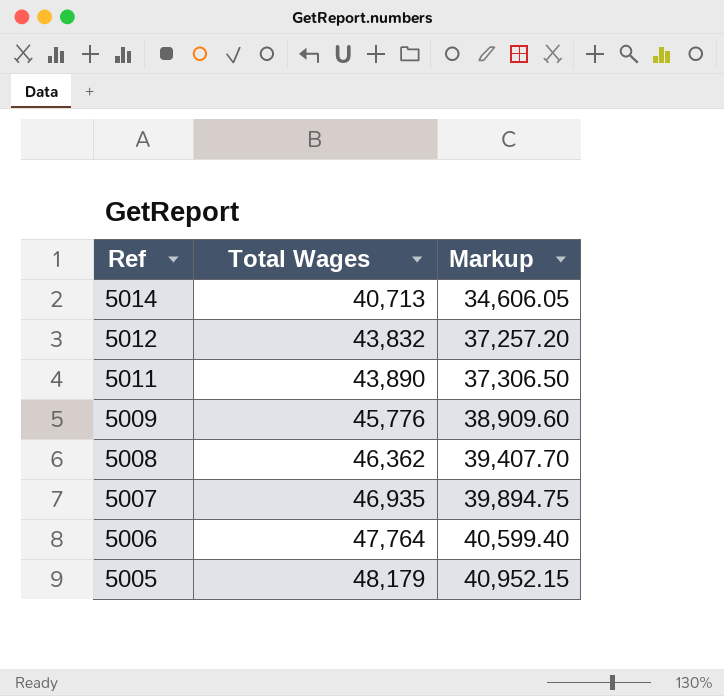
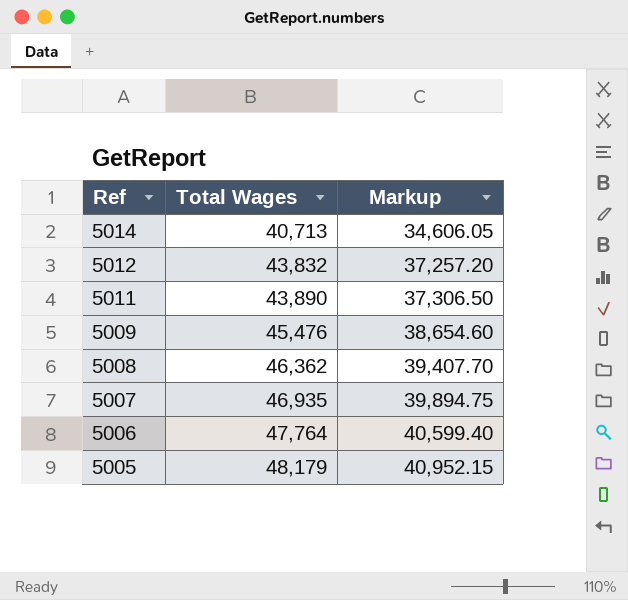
5009 | Total Wages: 45,776 -> 45,476
5009 | Markup: 38,909.60 -> 38,654.60

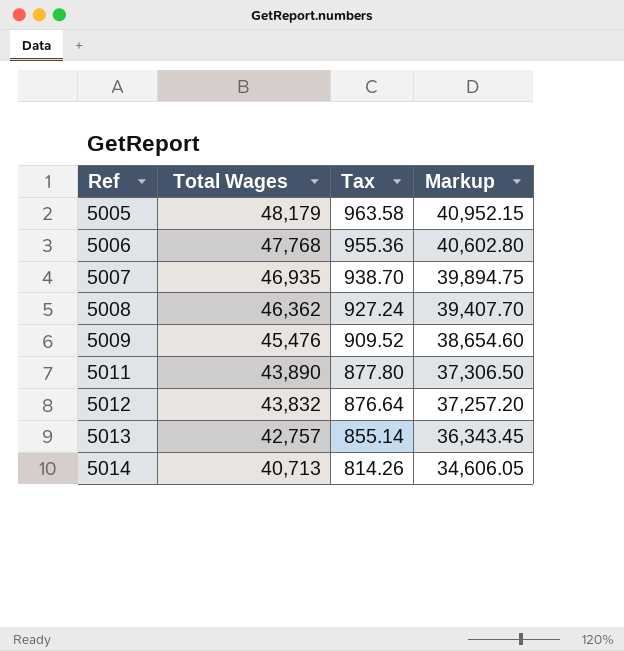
row order: Ref descending -> Ref ascending
column Tax | formula: none -> [Total Wages] * 0.02
5006 | Total Wages: 47,764 -> 47,768
5006 | Markup: 40,599.40 -> 40,602.80
row 5013: none -> 42,757 | 855.14 | 36,343.45

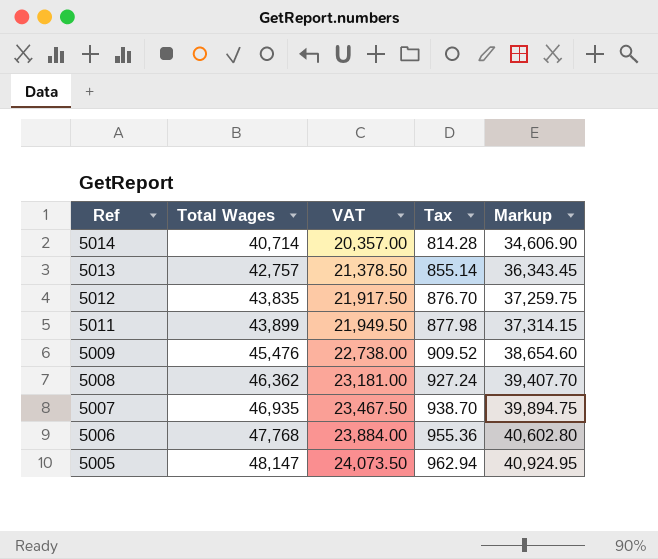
row order: Ref ascending -> Ref descending
column VAT | formula: none -> [Total Wages] * 0.5
5014 | Total Wages: 40,713 -> 40,714
5014 | Tax: 814.26 -> 814.28
5014 | Markup: 34,606.05 -> 34,606.90
5012 | Total Wages: 43,832 -> 43,835
5012 | Tax: 876.64 -> 876.70
5012 | Markup: 37,257.20 -> 37,259.75
5011 | Total Wages: 43,890 -> 43,899
5011 | Tax: 877.80 -> 877.98
5011 | Markup: 37,306.50 -> 37,314.15
5005 | Total Wages: 48,179 -> 48,147
5005 | Tax: 963.58 -> 962.94
5005 | Markup: 40,952.15 -> 40,924.95

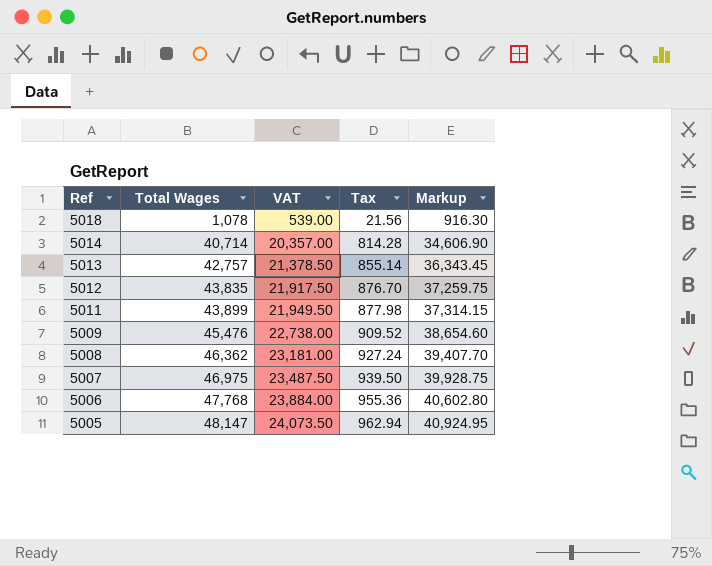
row 5018: none -> 1,078 | 539.00 | 21.56 | 916.30
5007 | Total Wages: 46,935 -> 46,975
5007 | VAT: 23,467.50 -> 23,487.50
5007 | Tax: 938.70 -> 939.50
5007 | Markup: 39,894.75 -> 39,928.75

